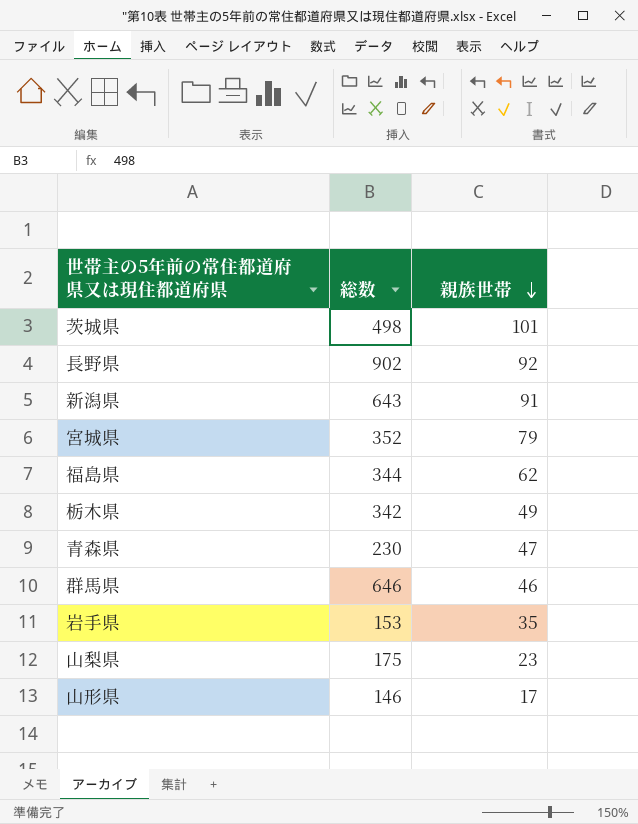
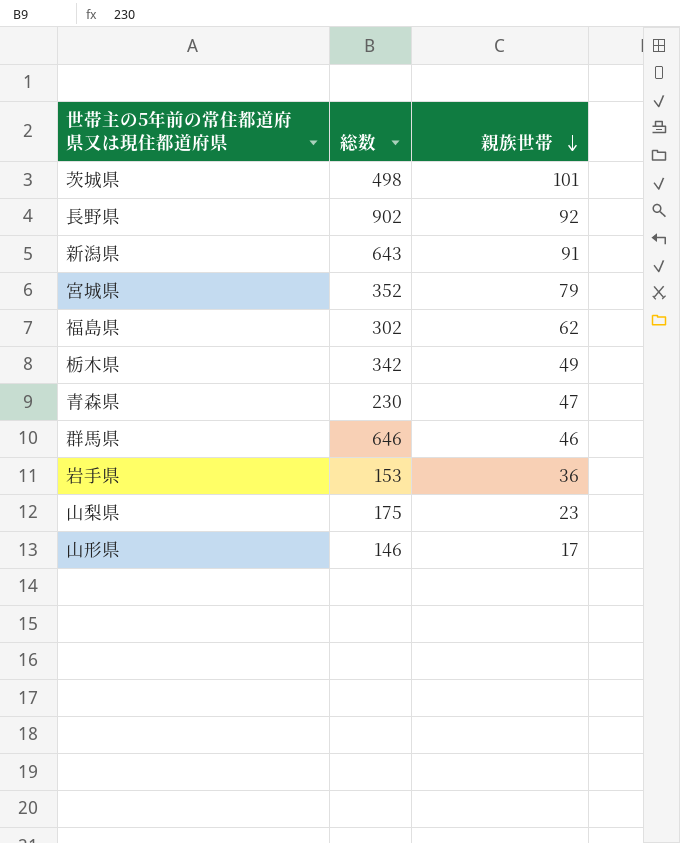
福島県 | 総数: 344 -> 302
岩手県 | 親族世帯: 35 -> 36

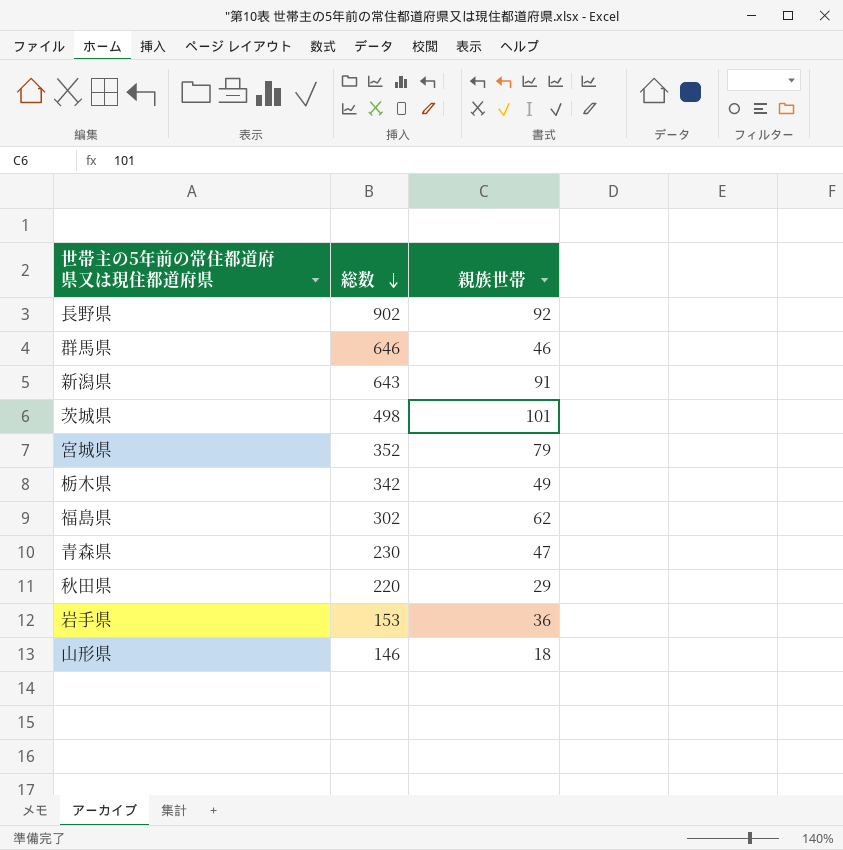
row order: 親族世帯 descending -> 総数 descending
row 山梨県: 175 | 23 -> none
row 秋田県: none -> 220 | 29
山形県 | 親族世帯: 17 -> 18

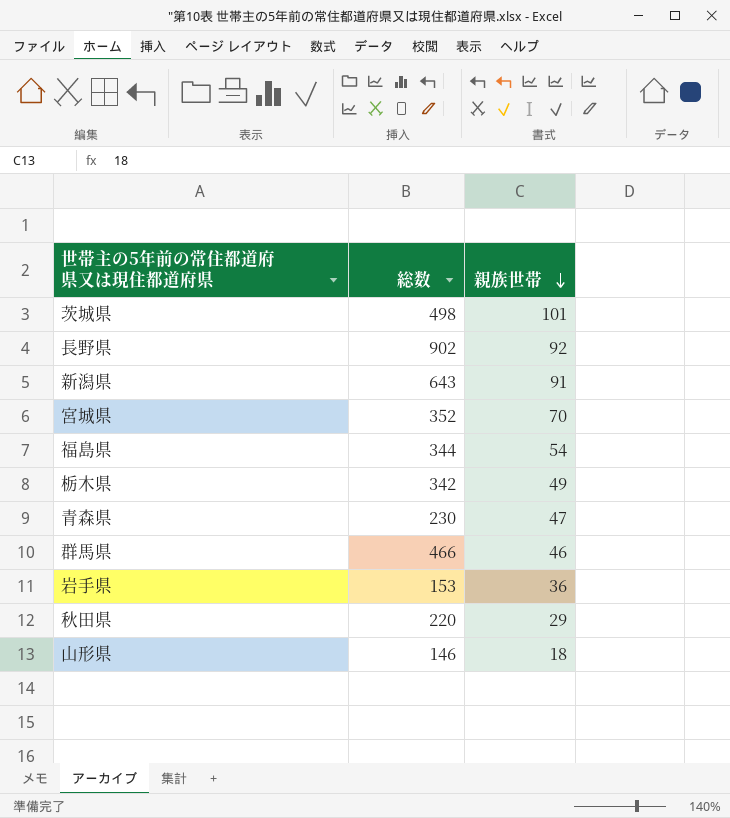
row order: 総数 descending -> 親族世帯 descending
宮城県 | 親族世帯: 79 -> 70
福島県 | 総数: 302 -> 344
福島県 | 親族世帯: 62 -> 54
群馬県 | 総数: 646 -> 466

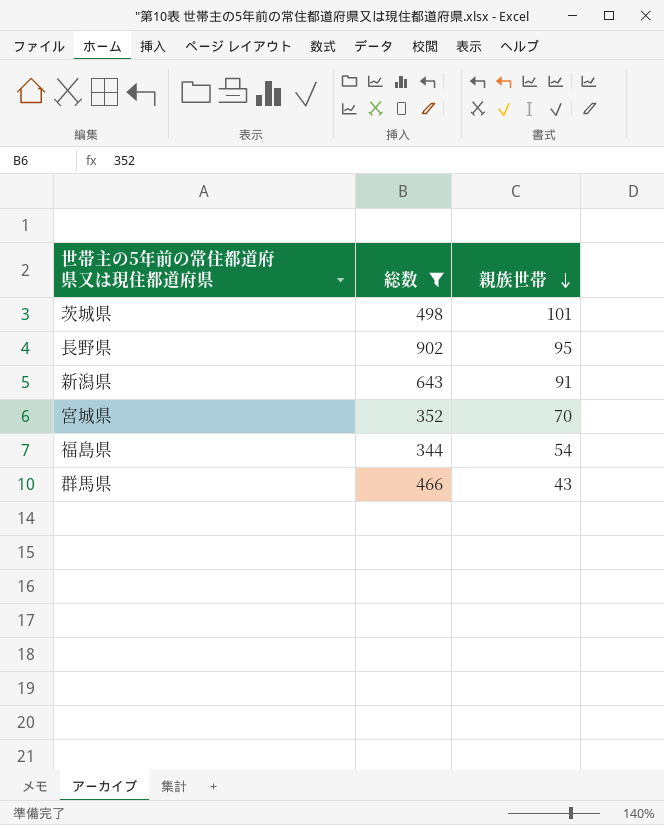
filter: none -> 総数 >= 344
長野県 | 親族世帯: 92 -> 95
群馬県 | 親族世帯: 46 -> 43

